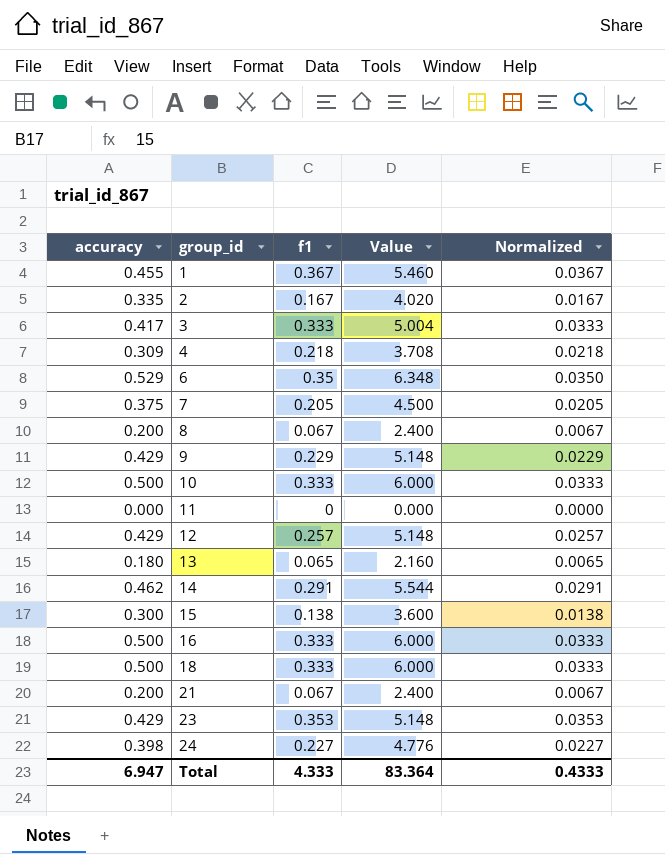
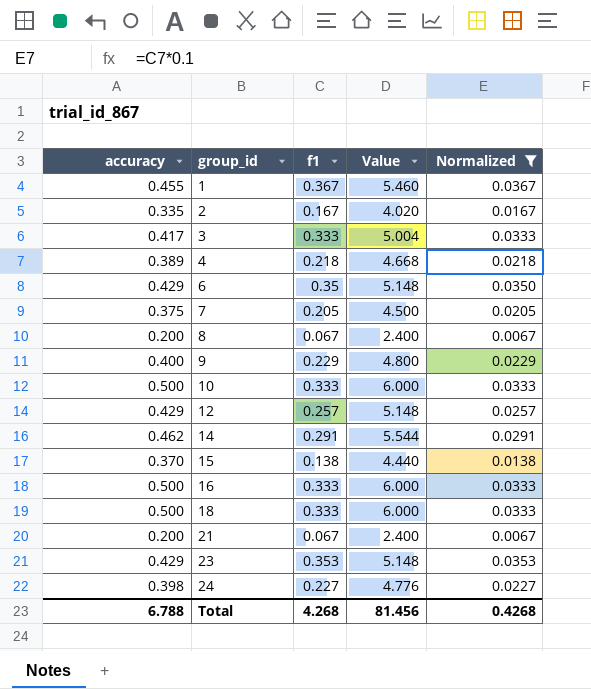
filter: none -> Normalized >= 0.0067
4 | accuracy: 0.309 -> 0.389
4 | Value: 3.708 -> 4.668
6 | accuracy: 0.529 -> 0.429
6 | Value: 6.348 -> 5.148
9 | accuracy: 0.429 -> 0.400
9 | Value: 5.148 -> 4.800
15 | accuracy: 0.300 -> 0.370
15 | Value: 3.600 -> 4.440
Total | accuracy: 6.947 -> 6.788
Total | f1: 4.333 -> 4.268
Total | Value: 83.364 -> 81.456
Total | Normalized: 0.4333 -> 0.4268

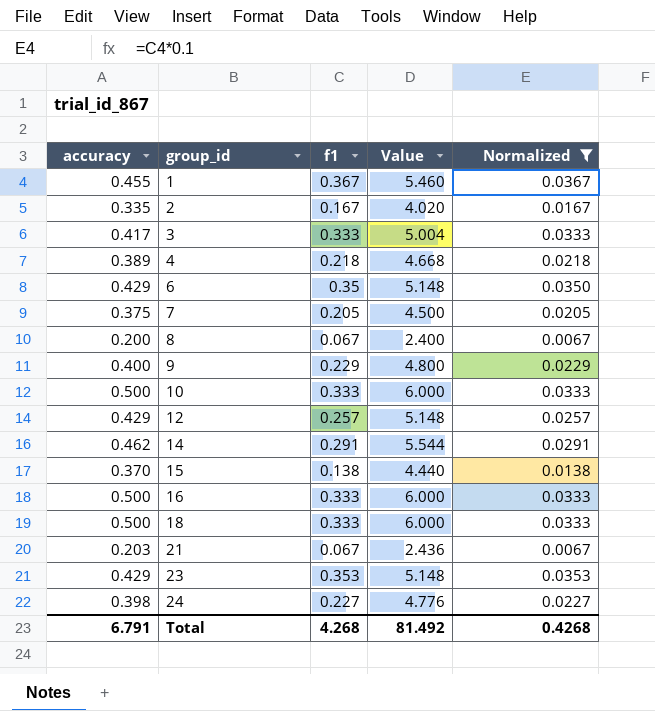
21 | accuracy: 0.200 -> 0.203
21 | Value: 2.400 -> 2.436
Total | accuracy: 6.788 -> 6.791
Total | Value: 81.456 -> 81.492

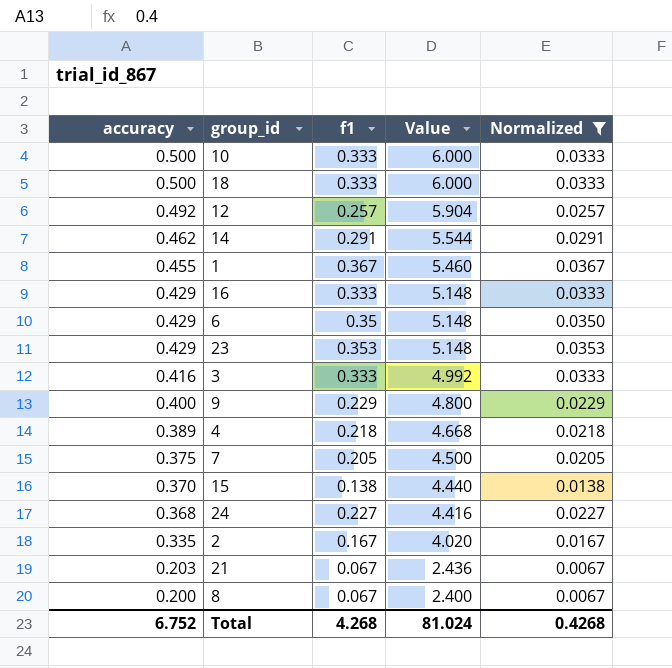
row order: group_id ascending -> accuracy descending
12 | accuracy: 0.429 -> 0.492
12 | Value: 5.148 -> 5.904
16 | accuracy: 0.500 -> 0.429
16 | Value: 6.000 -> 5.148
3 | accuracy: 0.417 -> 0.416
3 | Value: 5.004 -> 4.992
24 | accuracy: 0.398 -> 0.368
24 | Value: 4.776 -> 4.416
Total | accuracy: 6.791 -> 6.752
Total | Value: 81.492 -> 81.024

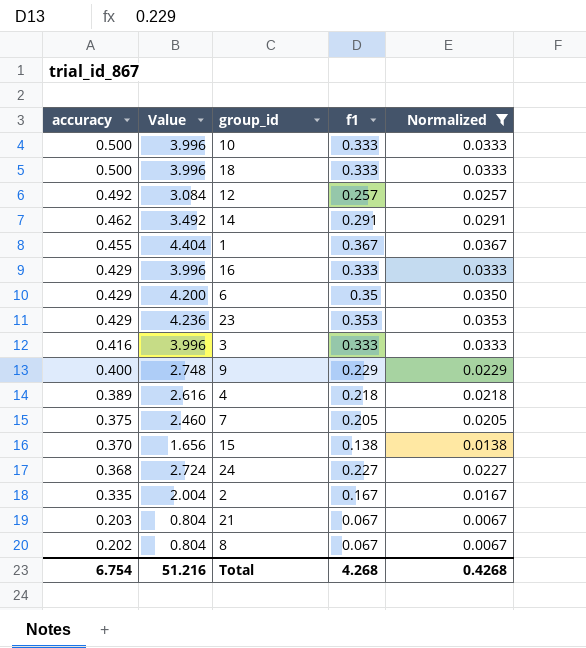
column Value | formula: [accuracy] * 12 -> [f1] * 12
column Value | position: 4 -> 2
8 | accuracy: 0.200 -> 0.202
Total | accuracy: 6.752 -> 6.754
Total | Value: 81.024 -> 51.216

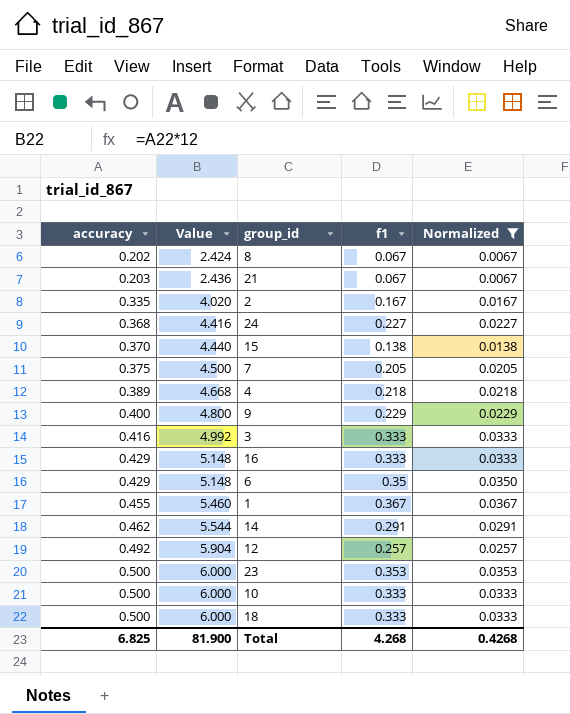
row order: accuracy descending -> accuracy ascending
column Value | formula: [f1] * 12 -> [accuracy] * 12
23 | accuracy: 0.429 -> 0.500
Total | accuracy: 6.754 -> 6.825
Total | Value: 51.216 -> 81.900

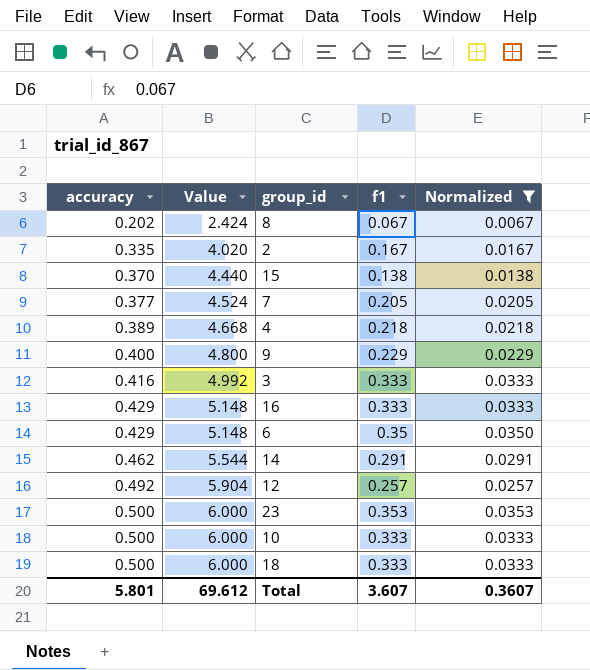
row 21: 0.203 | 2.436 | 0.067 | 0.0067 -> none
row 24: 0.368 | 4.416 | 0.227 | 0.0227 -> none
row 1: 0.455 | 5.460 | 0.367 | 0.0367 -> none
7 | accuracy: 0.375 -> 0.377
7 | Value: 4.500 -> 4.524
Total | accuracy: 6.825 -> 5.801
Total | Value: 81.900 -> 69.612
Total | f1: 4.268 -> 3.607
Total | Normalized: 0.4268 -> 0.3607

